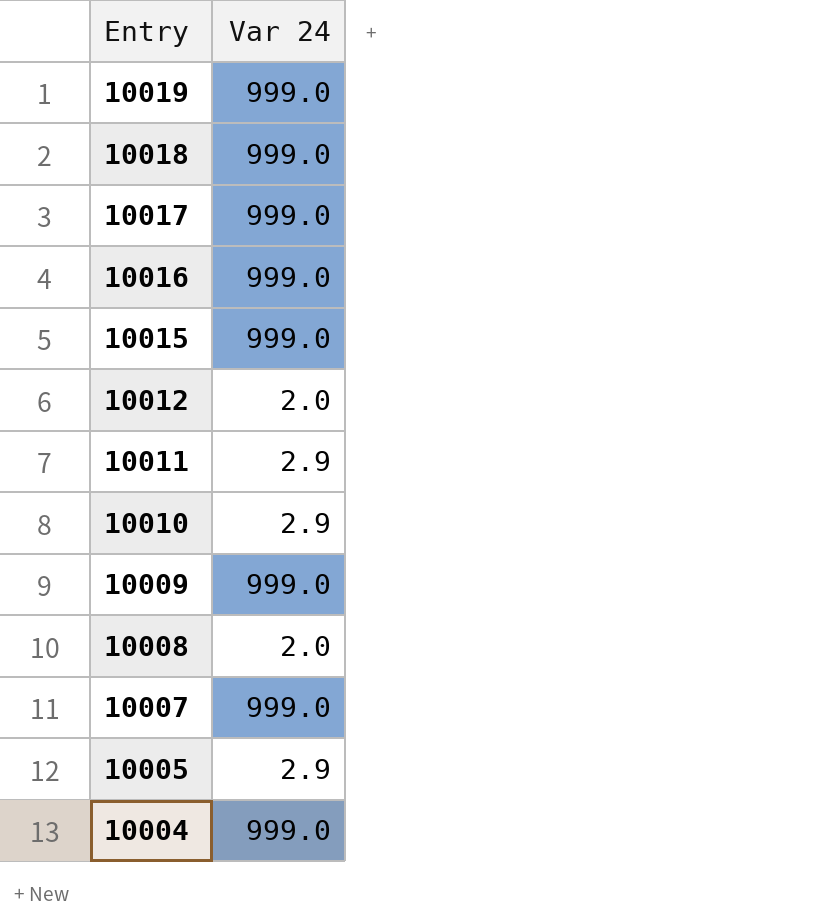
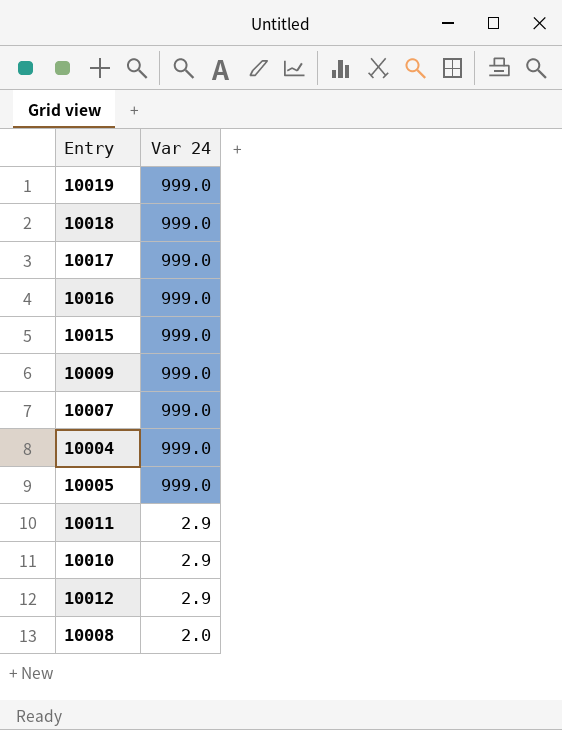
row order: Entry descending -> Var 24 descending
10005 | Var 24: 2.9 -> 999.0
10012 | Var 24: 2.0 -> 2.9

